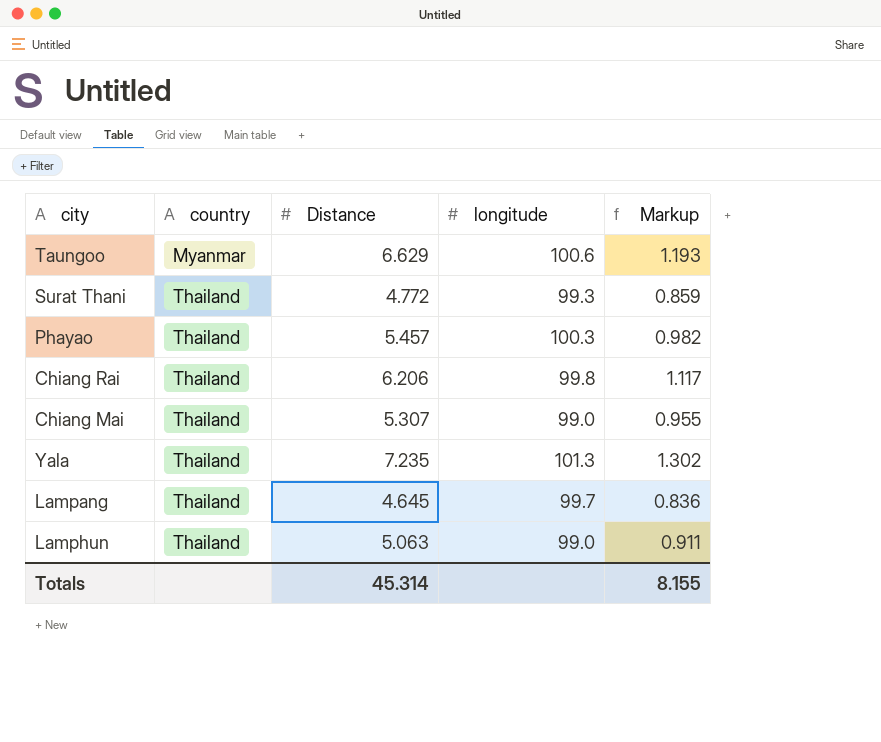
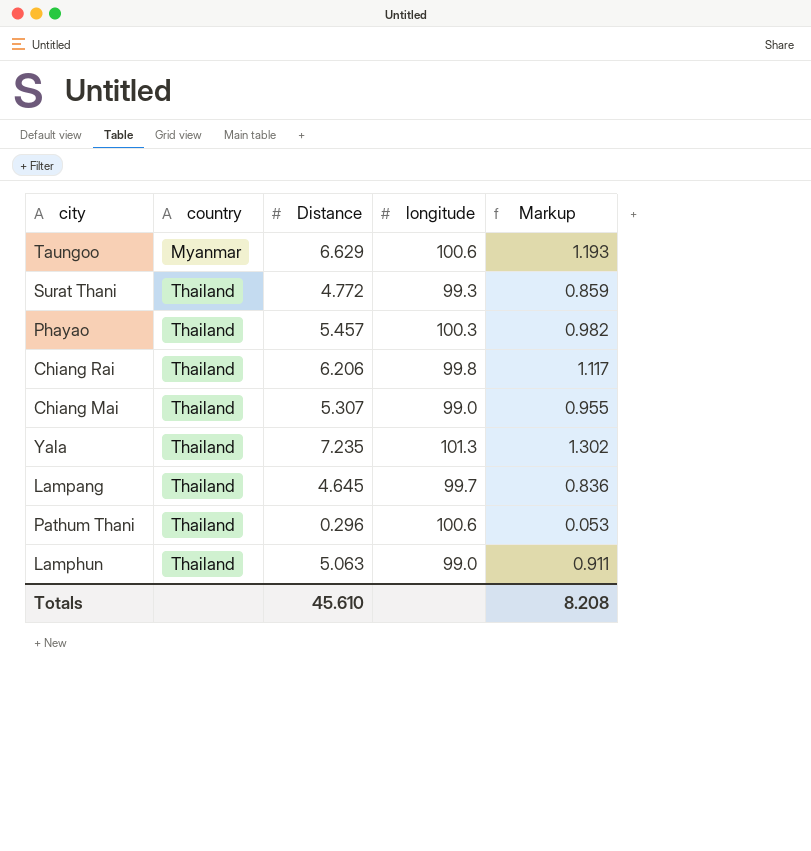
row Pathum Thani: none -> Thailand | 0.296 | 100.6 | 0.053
Totals | Distance: 45.314 -> 45.610
Totals | Markup: 8.155 -> 8.208

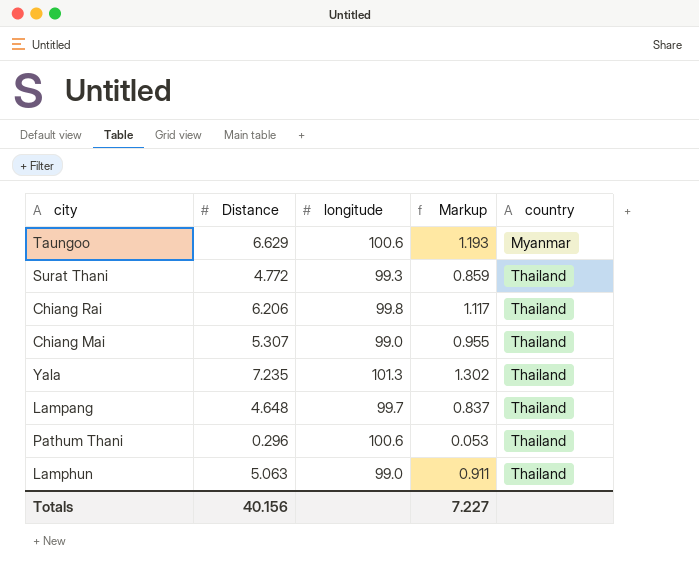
column country | position: 2 -> 5
row Phayao: Thailand | 5.457 | 100.3 | 0.982 -> none
Lampang | Distance: 4.645 -> 4.648
Lampang | Markup: 0.836 -> 0.837
Totals | Distance: 45.610 -> 40.156
Totals | Markup: 8.208 -> 7.227

